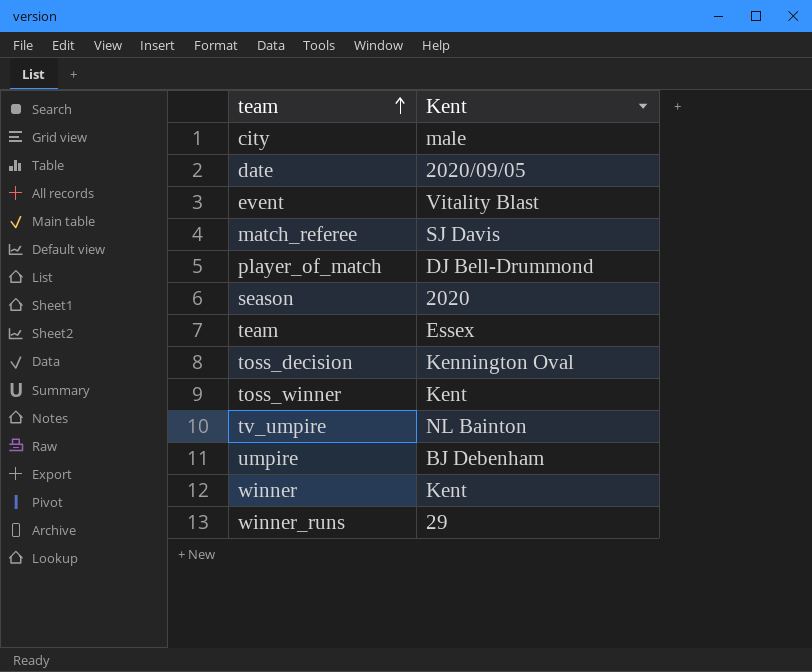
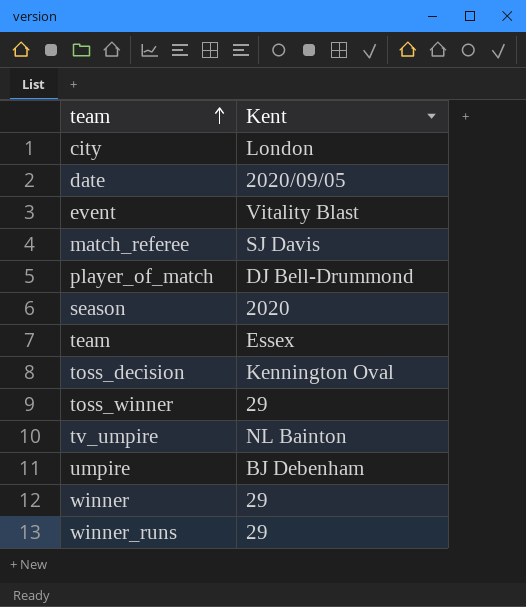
city | Kent: male -> London
toss_winner | Kent: Kent -> 29
winner | Kent: Kent -> 29

